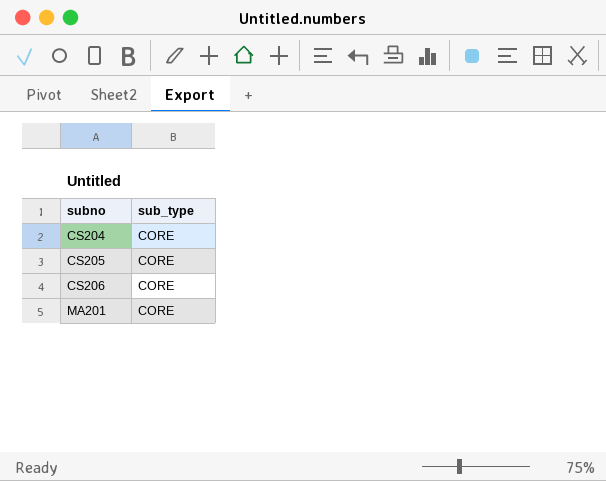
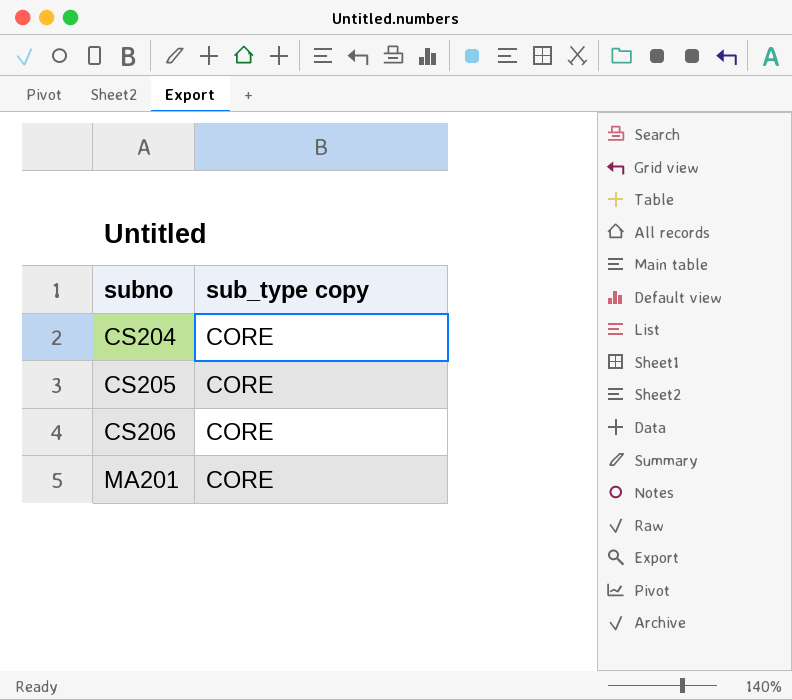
column name: sub_type -> sub_type copy

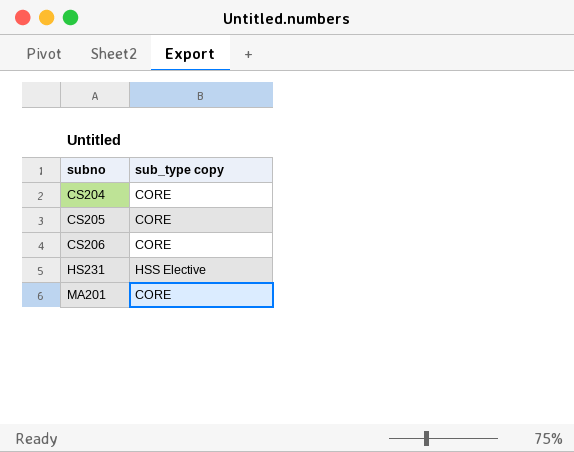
row HS231: none -> HSS Elective

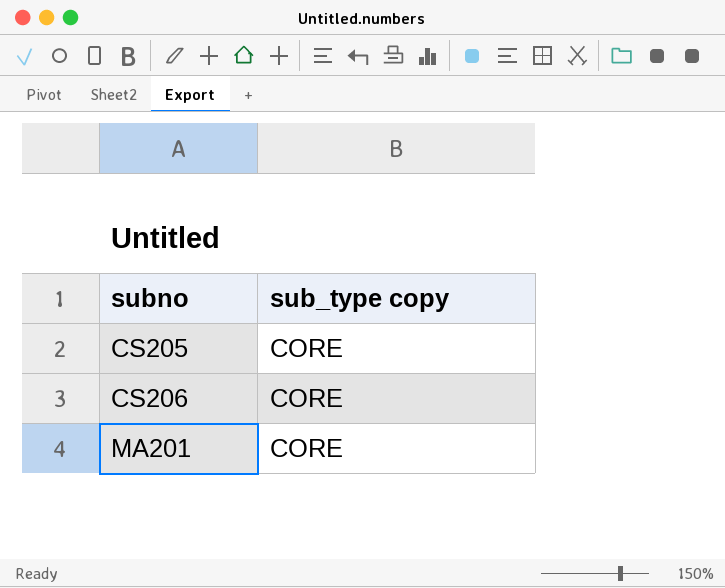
row CS204: CORE -> none
row HS231: HSS Elective -> none

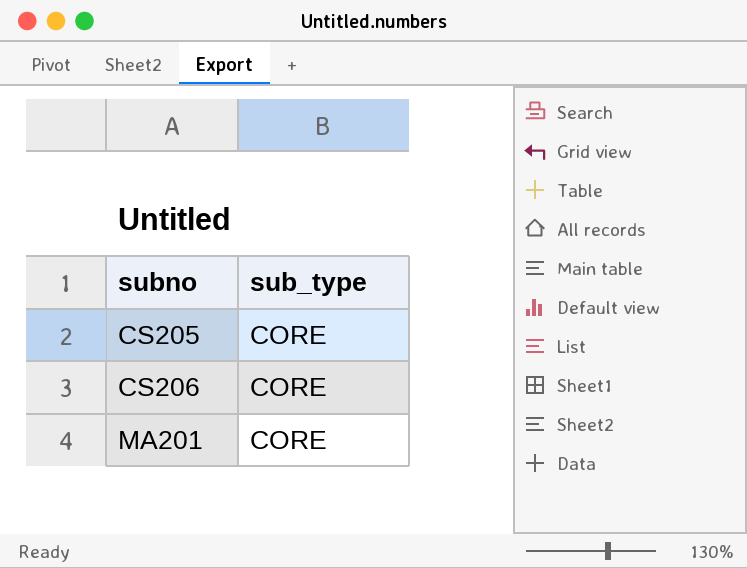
column name: sub_type copy -> sub_type

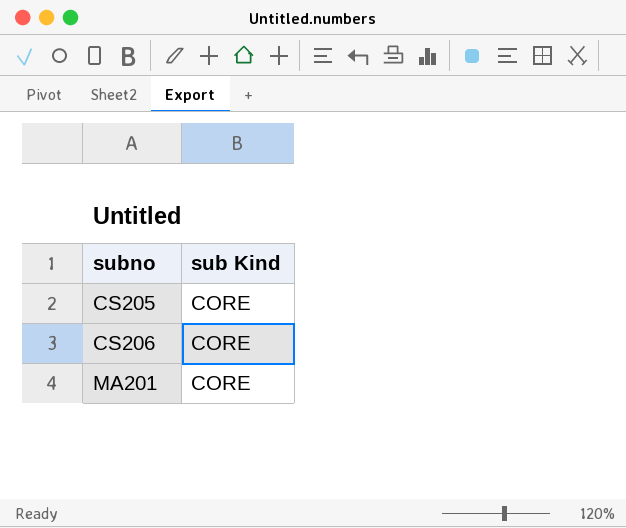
column name: sub_type -> sub Kind

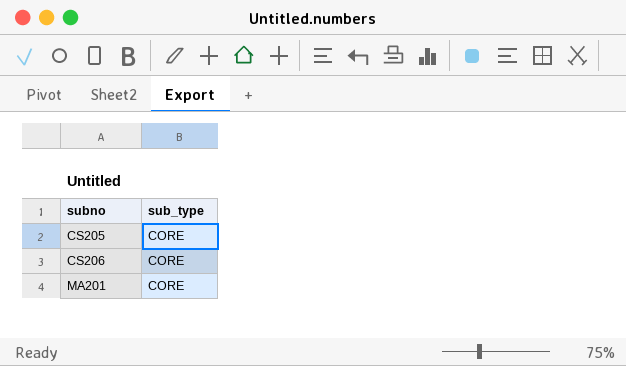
column name: sub Kind -> sub_type

